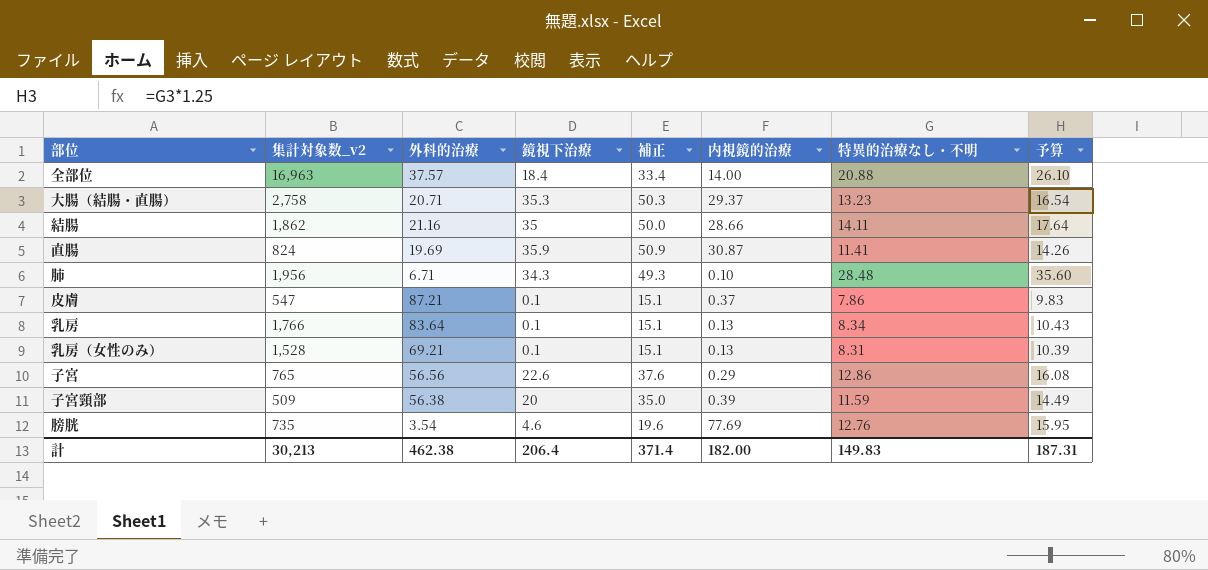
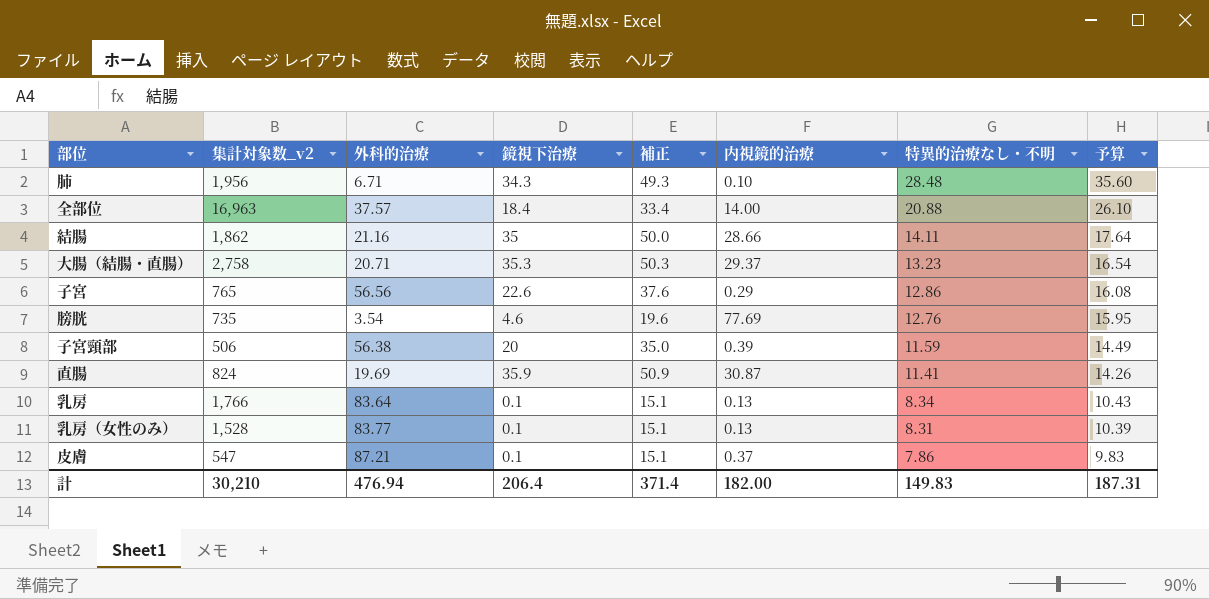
row order: none -> 特異的治療なし・不明 descending
子宮頸部 | 集計対象数_v2: 509 -> 506
乳房（女性のみ） | 外科的治療: 69.21 -> 83.77
計 | 集計対象数_v2: 30,213 -> 30,210
計 | 外科的治療: 462.38 -> 476.94

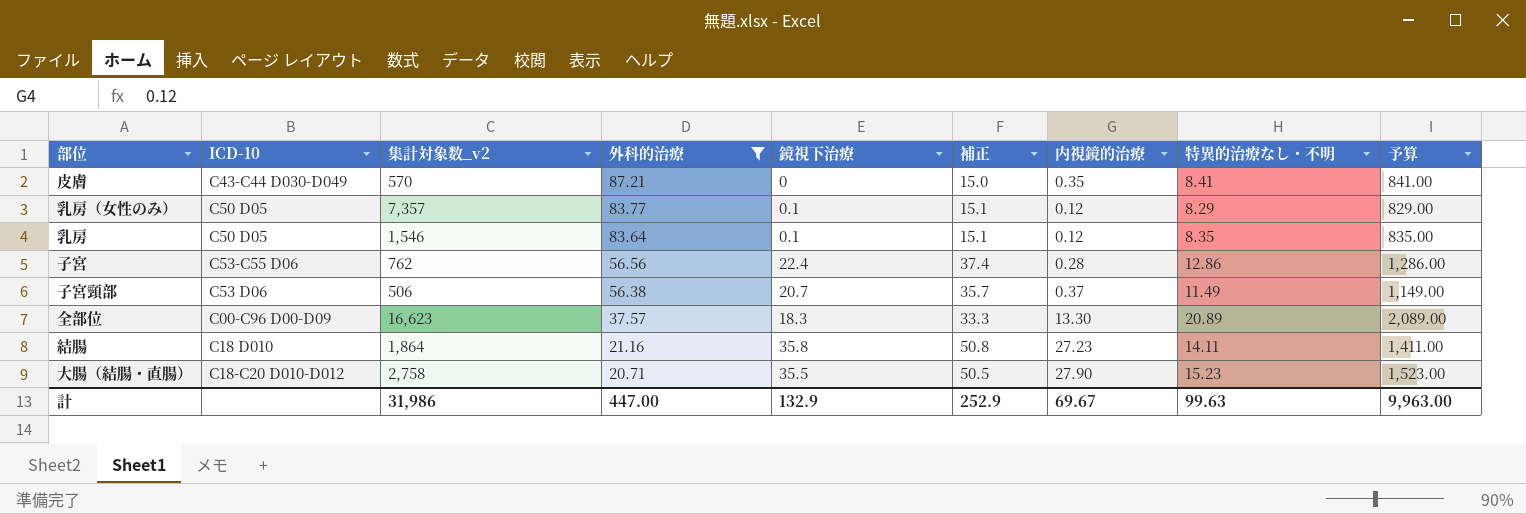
filter: none -> 外科的治療 >= 20.71
row order: 特異的治療なし・不明 descending -> 外科的治療 descending
column ICD-10 | position: none -> 2
column 予算 | formula: [特異的治療なし・不明] * 1.25 -> [特異的治療なし・不明] * 100
皮膚 | 集計対象数_v2: 547 -> 570
皮膚 | 鏡視下治療: 0.1 -> 0
皮膚 | 補正: 15.1 -> 15.0
皮膚 | 内視鏡的治療: 0.37 -> 0.35
皮膚 | 特異的治療なし・不明: 7.86 -> 8.41
乳房（女性のみ） | 集計対象数_v2: 1,528 -> 7,357
乳房（女性のみ） | 内視鏡的治療: 0.13 -> 0.12
乳房（女性のみ） | 特異的治療なし・不明: 8.31 -> 8.29
乳房 | 集計対象数_v2: 1,766 -> 1,546
乳房 | 内視鏡的治療: 0.13 -> 0.12
乳房 | 特異的治療なし・不明: 8.34 -> 8.35
子宮 | 集計対象数_v2: 765 -> 762
子宮 | 鏡視下治療: 22.6 -> 22.4
子宮 | 補正: 37.6 -> 37.4
子宮 | 内視鏡的治療: 0.29 -> 0.28
子宮頸部 | 鏡視下治療: 20 -> 20.7
子宮頸部 | 補正: 35.0 -> 35.7
子宮頸部 | 内視鏡的治療: 0.39 -> 0.37
子宮頸部 | 特異的治療なし・不明: 11.59 -> 11.49
全部位 | 集計対象数_v2: 16,963 -> 16,623
全部位 | 鏡視下治療: 18.4 -> 18.3
全部位 | 補正: 33.4 -> 33.3
全部位 | 内視鏡的治療: 14.00 -> 13.30
全部位 | 特異的治療なし・不明: 20.88 -> 20.89
結腸 | 集計対象数_v2: 1,862 -> 1,864
結腸 | 鏡視下治療: 35 -> 35.8
結腸 | 補正: 50.0 -> 50.8
結腸 | 内視鏡的治療: 28.66 -> 27.23
大腸（結腸・直腸） | 鏡視下治療: 35.3 -> 35.5
大腸（結腸・直腸） | 補正: 50.3 -> 50.5
大腸（結腸・直腸） | 内視鏡的治療: 29.37 -> 27.90
大腸（結腸・直腸） | 特異的治療なし・不明: 13.23 -> 15.23
計 | 集計対象数_v2: 30,210 -> 31,986
計 | 外科的治療: 476.94 -> 447.00
計 | 鏡視下治療: 206.4 -> 132.9
計 | 補正: 371.4 -> 252.9
計 | 内視鏡的治療: 182.00 -> 69.67
計 | 特異的治療なし・不明: 149.83 -> 99.63
計 | 予算: 187.31 -> 9,963.00

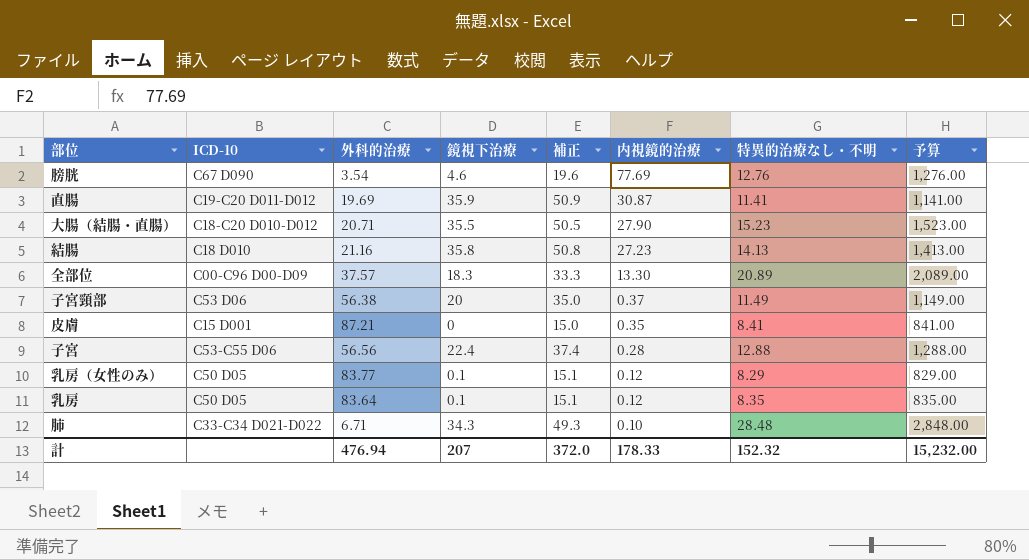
filter: 外科的治療 >= 20.71 -> none
row order: 外科的治療 descending -> 内視鏡的治療 descending
column 集計対象数_v2 | position: 3 -> none
結腸 | 特異的治療なし・不明: 14.11 -> 14.13
結腸 | 予算: 1,411.00 -> 1,413.00
子宮頸部 | 鏡視下治療: 20.7 -> 20
子宮頸部 | 補正: 35.7 -> 35.0
皮膚 | ICD-10: C43-C44 D030-D049 -> C15 D001
子宮 | 特異的治療なし・不明: 12.86 -> 12.88
子宮 | 予算: 1,286.00 -> 1,288.00
計 | 外科的治療: 447.00 -> 476.94
計 | 鏡視下治療: 132.9 -> 207
計 | 補正: 252.9 -> 372.0
計 | 内視鏡的治療: 69.67 -> 178.33
計 | 特異的治療なし・不明: 99.63 -> 152.32
計 | 予算: 9,963.00 -> 15,232.00

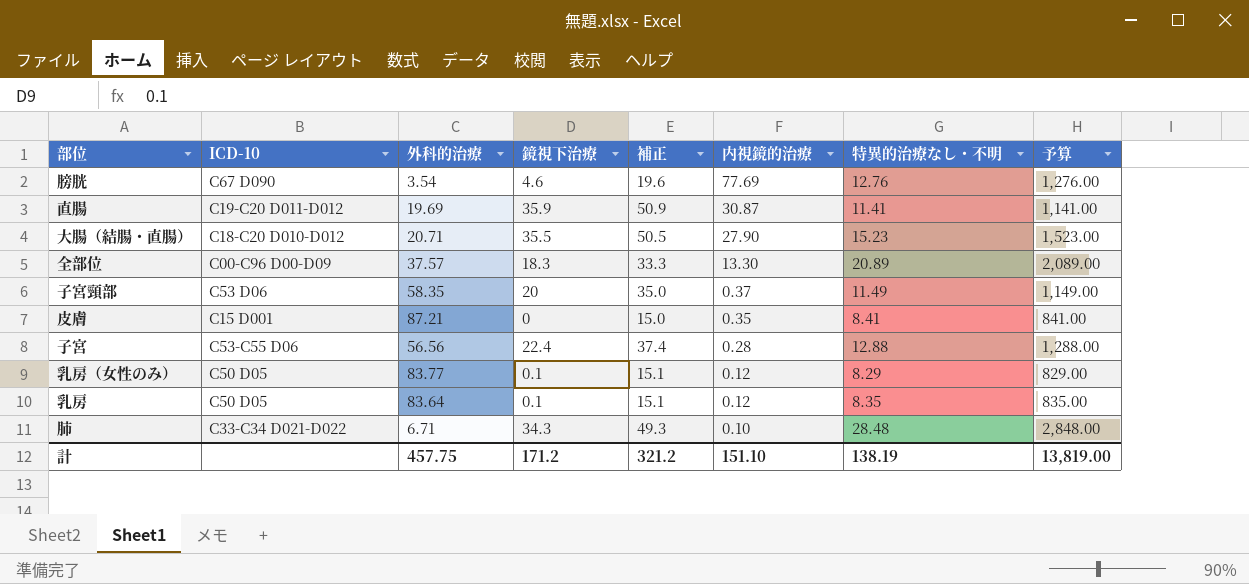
row 結腸: C18 D010 | 21.16 | 35.8 | 50.8 | 27.23 | 14.13 | 1,413.00 -> none
子宮頸部 | 外科的治療: 56.38 -> 58.35
計 | 外科的治療: 476.94 -> 457.75
計 | 鏡視下治療: 207 -> 171.2
計 | 補正: 372.0 -> 321.2
計 | 内視鏡的治療: 178.33 -> 151.10
計 | 特異的治療なし・不明: 152.32 -> 138.19
計 | 予算: 15,232.00 -> 13,819.00

